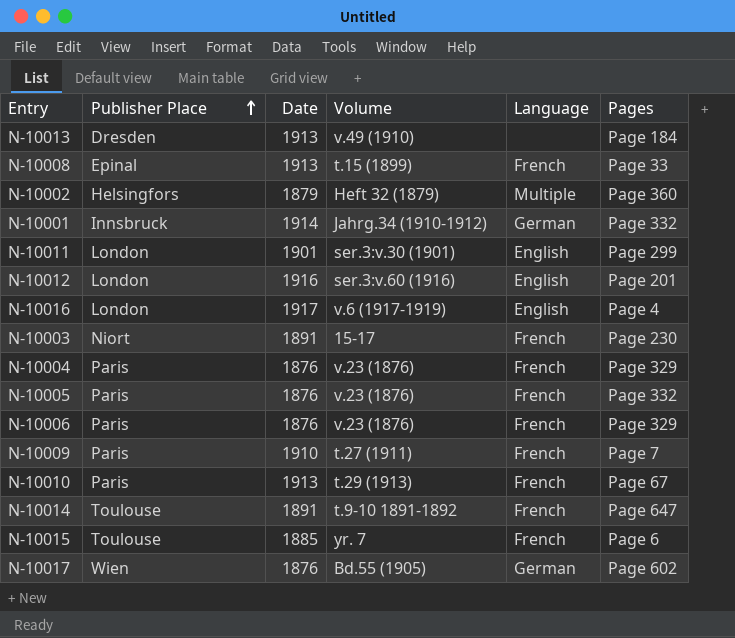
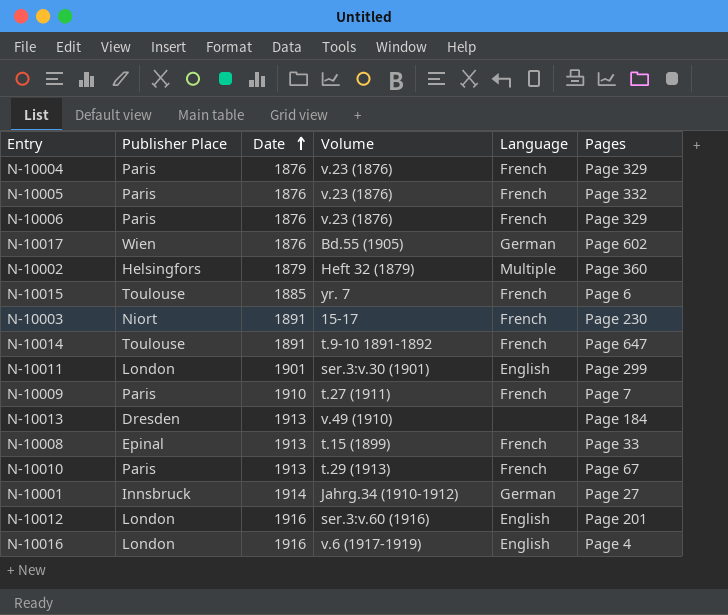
row order: Publisher Place ascending -> Date ascending
N-10001 | Pages: Page 332 -> Page 27
N-10016 | Date: 1917 -> 1916

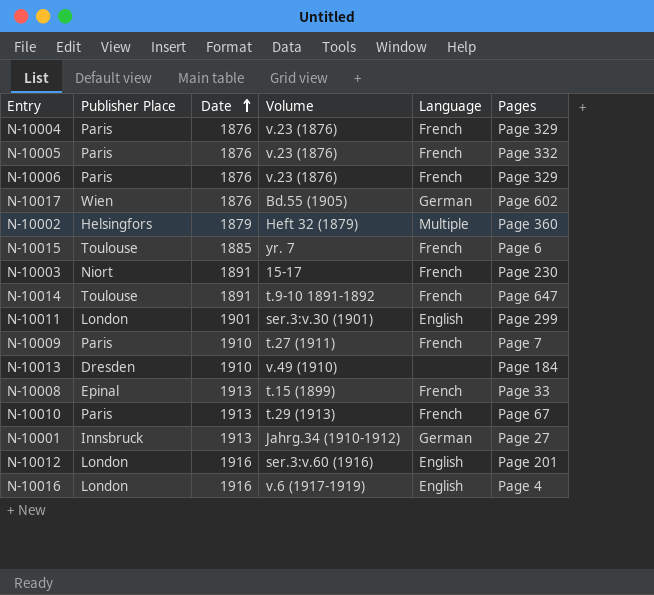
N-10013 | Date: 1913 -> 1910
N-10001 | Date: 1914 -> 1913

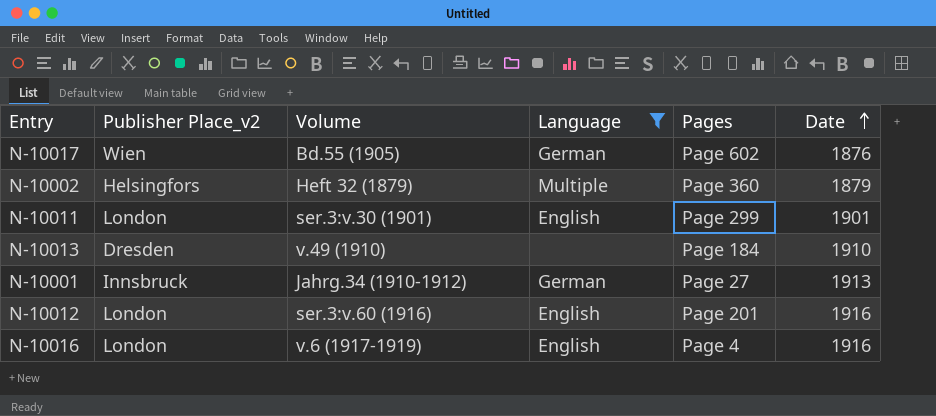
filter: none -> Language != French
column name: Publisher Place -> Publisher Place_v2
column Date | position: 3 -> 6

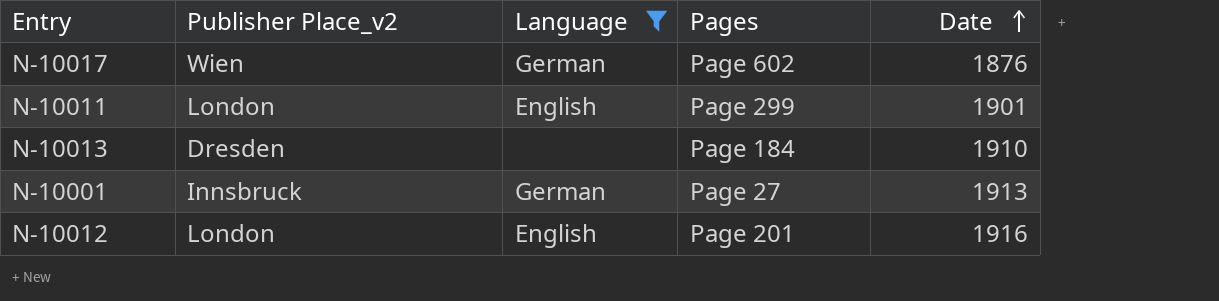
column Volume | position: 3 -> none
row N-10002: Helsingfors | Heft 32 (1879) | Multiple | Page 360 | 1879 -> none
row N-10016: London | v.6 (1917-1919) | English | Page 4 | 1916 -> none

